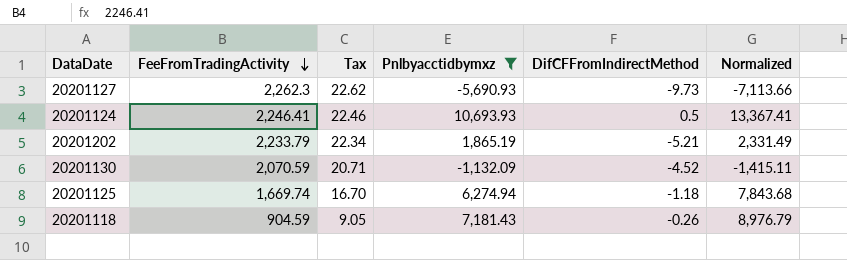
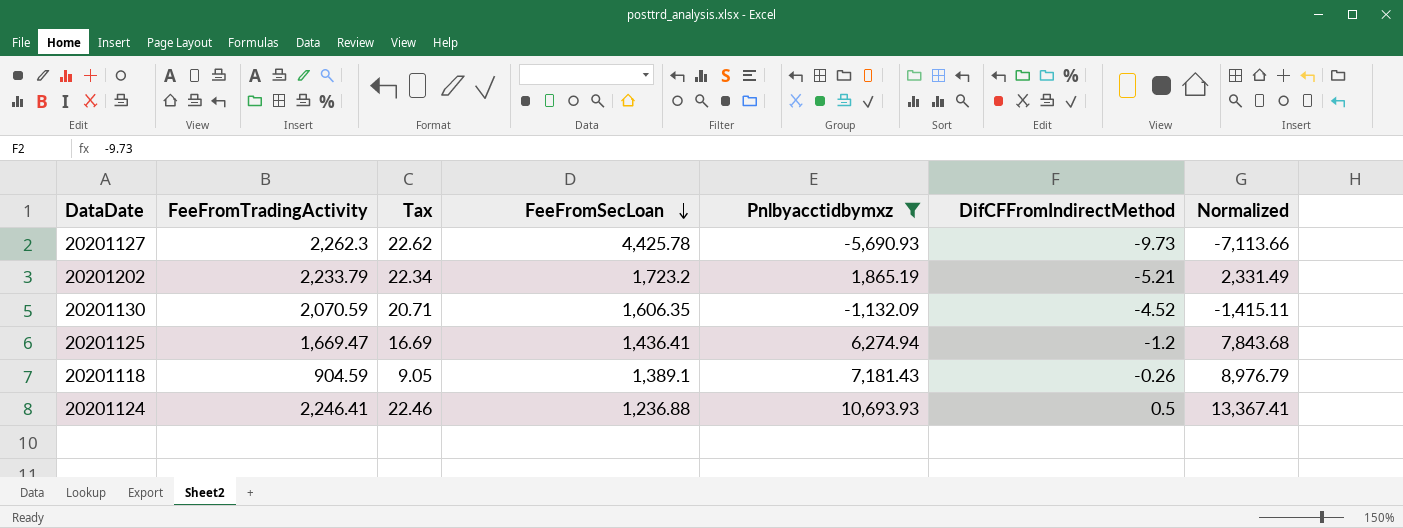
row order: FeeFromTradingActivity descending -> FeeFromSecLoan descending
column FeeFromSecLoan | position: none -> 4
20201125 | FeeFromTradingActivity: 1,669.74 -> 1,669.47
20201125 | Tax: 16.70 -> 16.69
20201125 | DifCFFromIndirectMethod: -1.18 -> -1.2

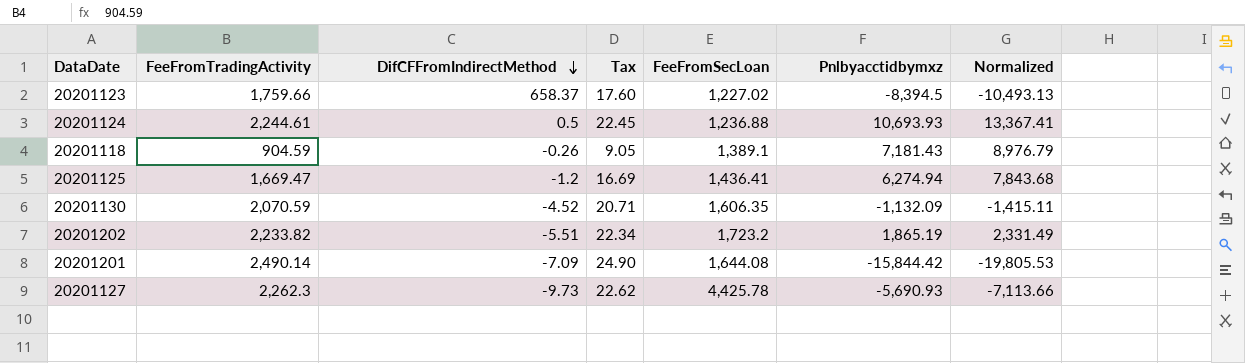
filter: Pnlbyacctidbymxz >= -5,690.93 -> none
row order: FeeFromSecLoan descending -> DifCFFromIndirectMethod descending
column DifCFFromIndirectMethod | position: 6 -> 3
20201124 | FeeFromTradingActivity: 2,246.41 -> 2,244.61
20201124 | Tax: 22.46 -> 22.45
20201202 | FeeFromTradingActivity: 2,233.79 -> 2,233.82
20201202 | DifCFFromIndirectMethod: -5.21 -> -5.51

